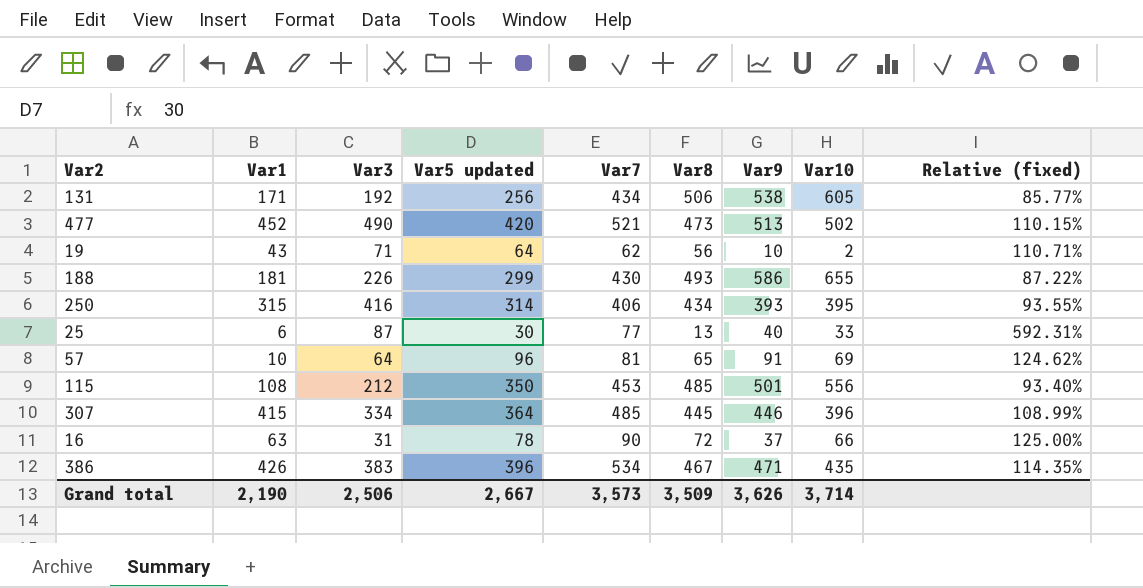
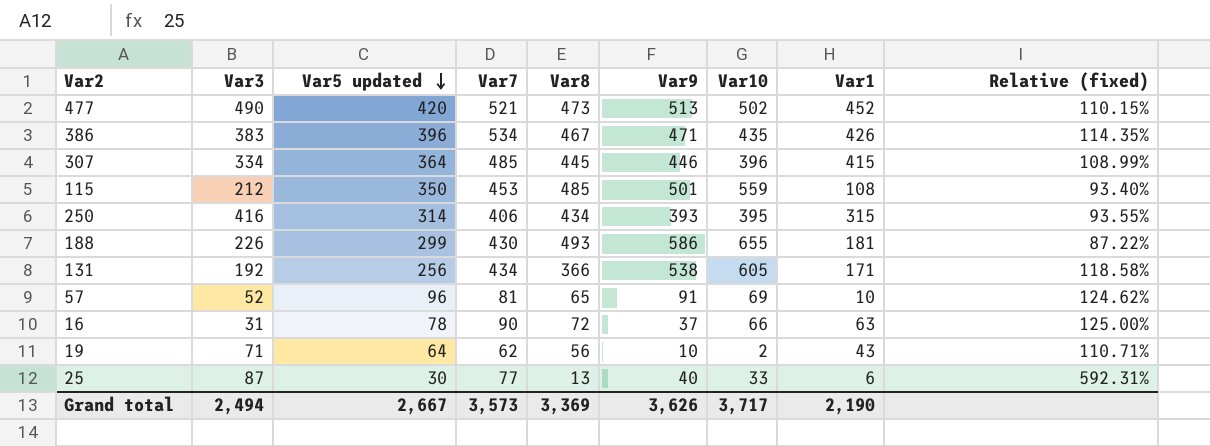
row order: none -> Var5 updated descending
column Var1 | position: 2 -> 8
115 | Var10: 556 -> 559
131 | Var8: 506 -> 366
131 | Relative (fixed): 85.77% -> 118.58%
57 | Var3: 64 -> 52
Grand total | Var3: 2,506 -> 2,494
Grand total | Var8: 3,509 -> 3,369
Grand total | Var10: 3,714 -> 3,717

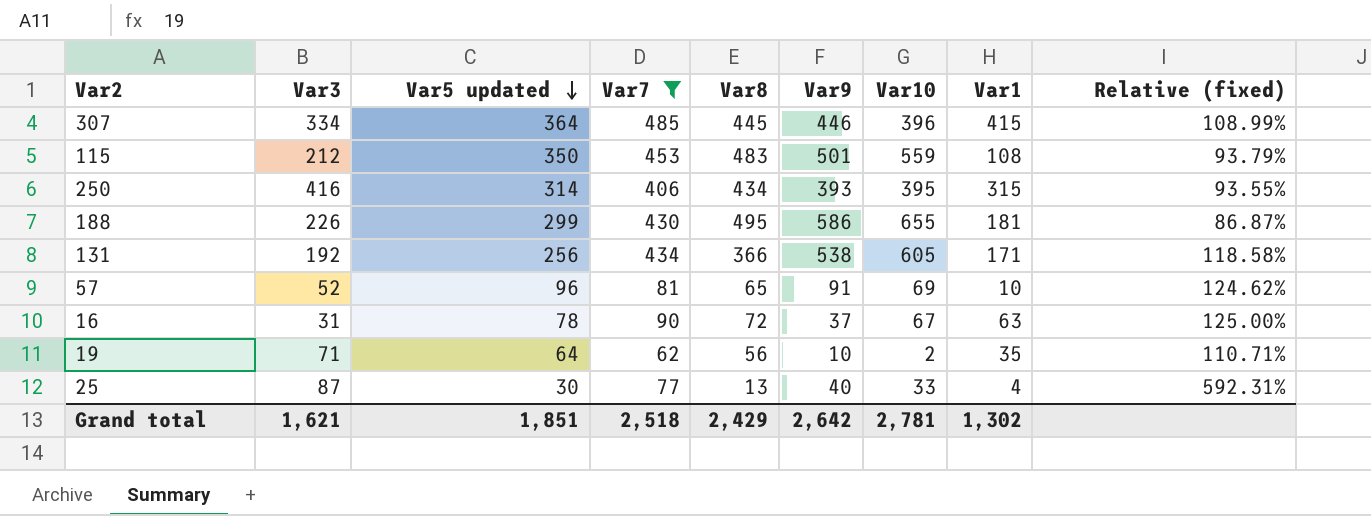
filter: none -> Var7 <= 485
115 | Var8: 485 -> 483
115 | Relative (fixed): 93.40% -> 93.79%
188 | Var8: 493 -> 495
188 | Relative (fixed): 87.22% -> 86.87%
16 | Var10: 66 -> 67
19 | Var1: 43 -> 35
25 | Var1: 6 -> 4
Grand total | Var3: 2,494 -> 1,621
Grand total | Var5 updated: 2,667 -> 1,851
Grand total | Var7: 3,573 -> 2,518
Grand total | Var8: 3,369 -> 2,429
Grand total | Var9: 3,626 -> 2,642
Grand total | Var10: 3,717 -> 2,781
Grand total | Var1: 2,190 -> 1,302

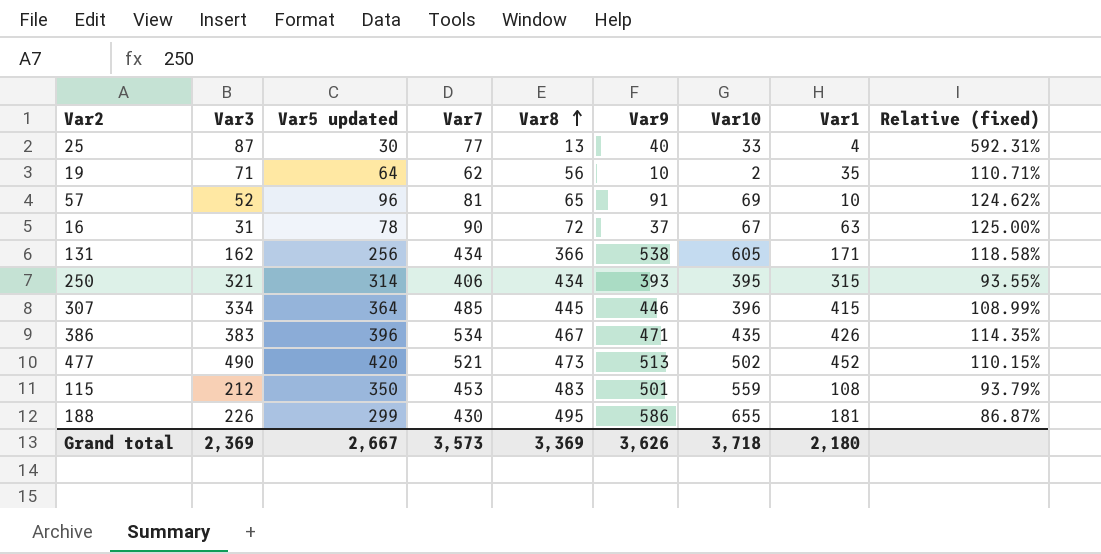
filter: Var7 <= 485 -> none
row order: Var5 updated descending -> Var8 ascending
131 | Var3: 192 -> 162
250 | Var3: 416 -> 321
Grand total | Var3: 1,621 -> 2,369
Grand total | Var5 updated: 1,851 -> 2,667
Grand total | Var7: 2,518 -> 3,573
Grand total | Var8: 2,429 -> 3,369
Grand total | Var9: 2,642 -> 3,626
Grand total | Var10: 2,781 -> 3,718
Grand total | Var1: 1,302 -> 2,180

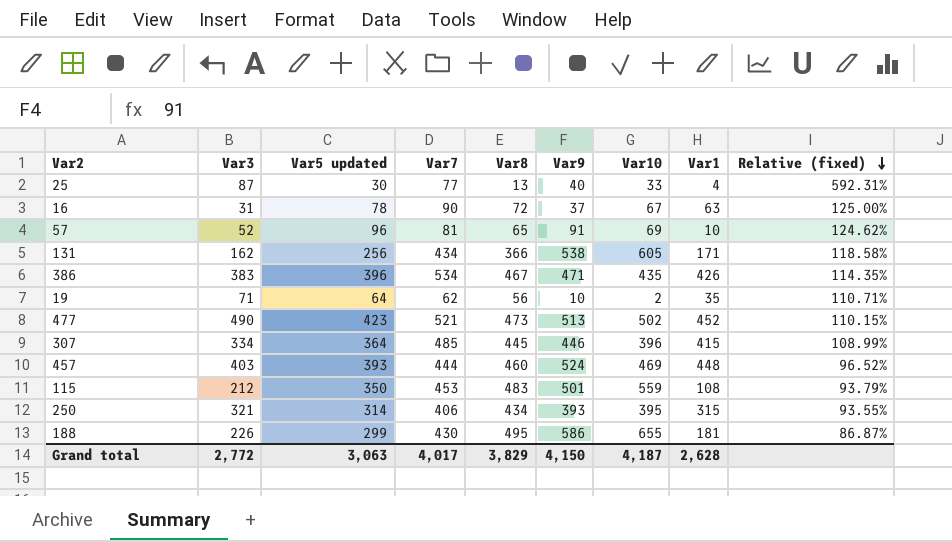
row order: Var8 ascending -> Relative (fixed) descending
477 | Var5 updated: 420 -> 423
row 457: none -> 403 | 393 | 444 | 460 | 524 | 469 | 448 | 96.52%
Grand total | Var3: 2,369 -> 2,772
Grand total | Var5 updated: 2,667 -> 3,063
Grand total | Var7: 3,573 -> 4,017
Grand total | Var8: 3,369 -> 3,829
Grand total | Var9: 3,626 -> 4,150
Grand total | Var10: 3,718 -> 4,187
Grand total | Var1: 2,180 -> 2,628

